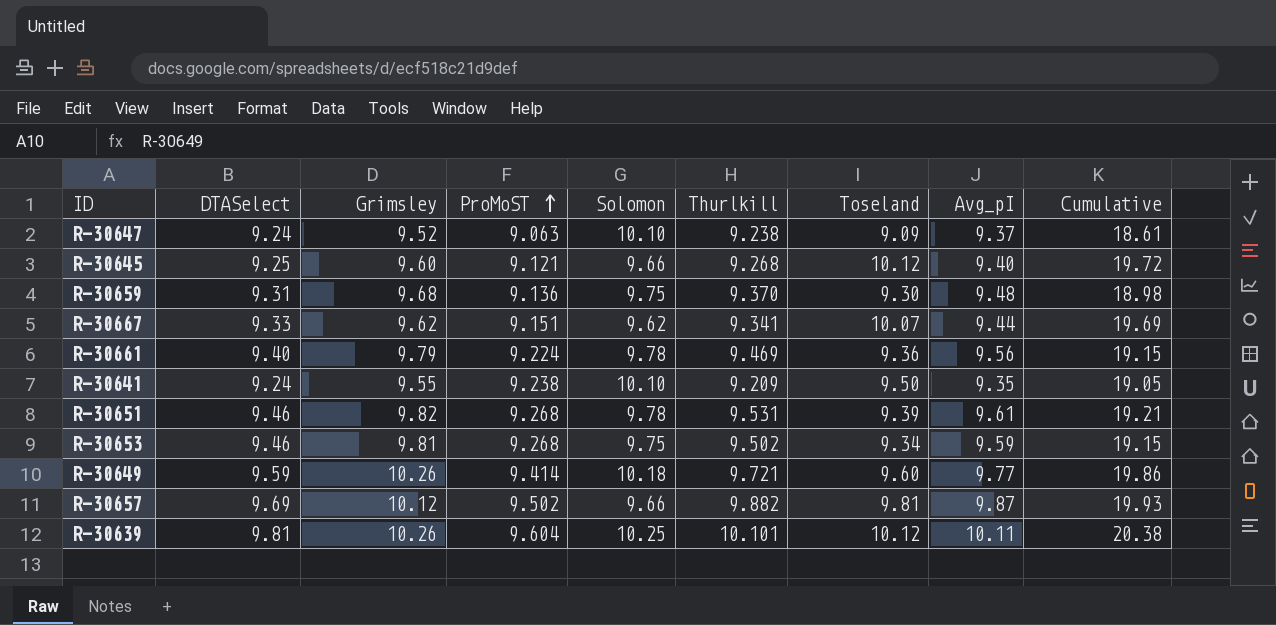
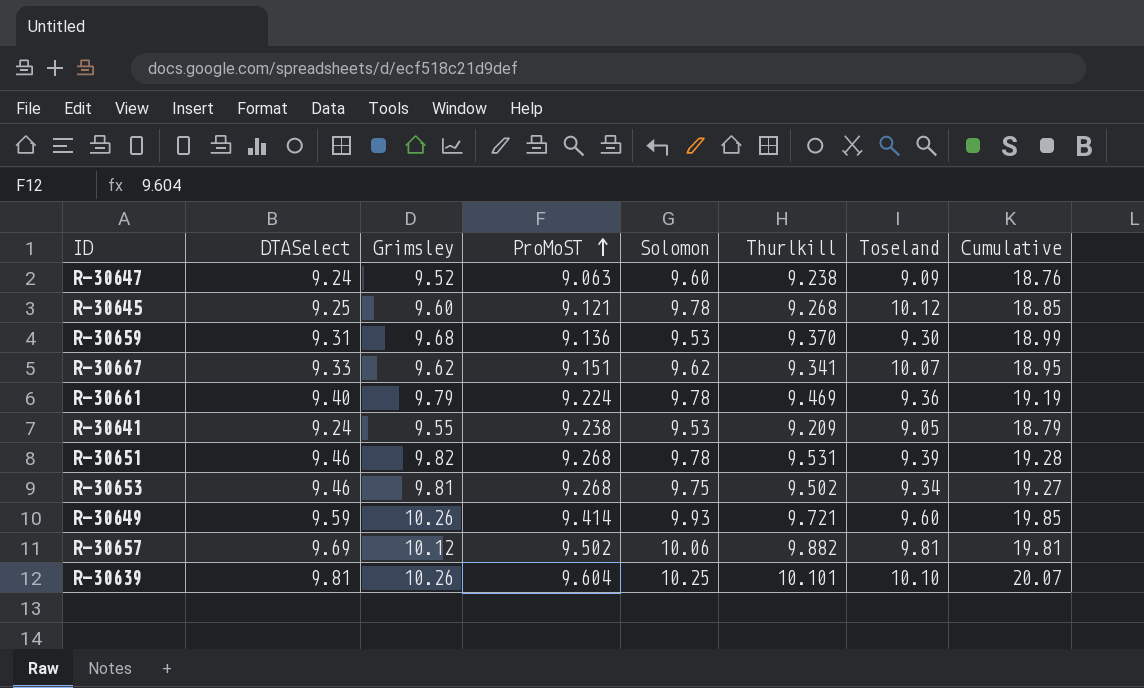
column Avg_pI | position: 8 -> none
column Cumulative | formula: [Grimsley] + [Toseland] -> [DTASelect] + [Grimsley]
R-30647 | Solomon: 10.10 -> 9.60
R-30645 | Solomon: 9.66 -> 9.78
R-30659 | Solomon: 9.75 -> 9.53
R-30641 | Solomon: 10.10 -> 9.53
R-30641 | Toseland: 9.50 -> 9.05
R-30649 | Solomon: 10.18 -> 9.93
R-30657 | Solomon: 9.66 -> 10.06
R-30639 | Toseland: 10.12 -> 10.10

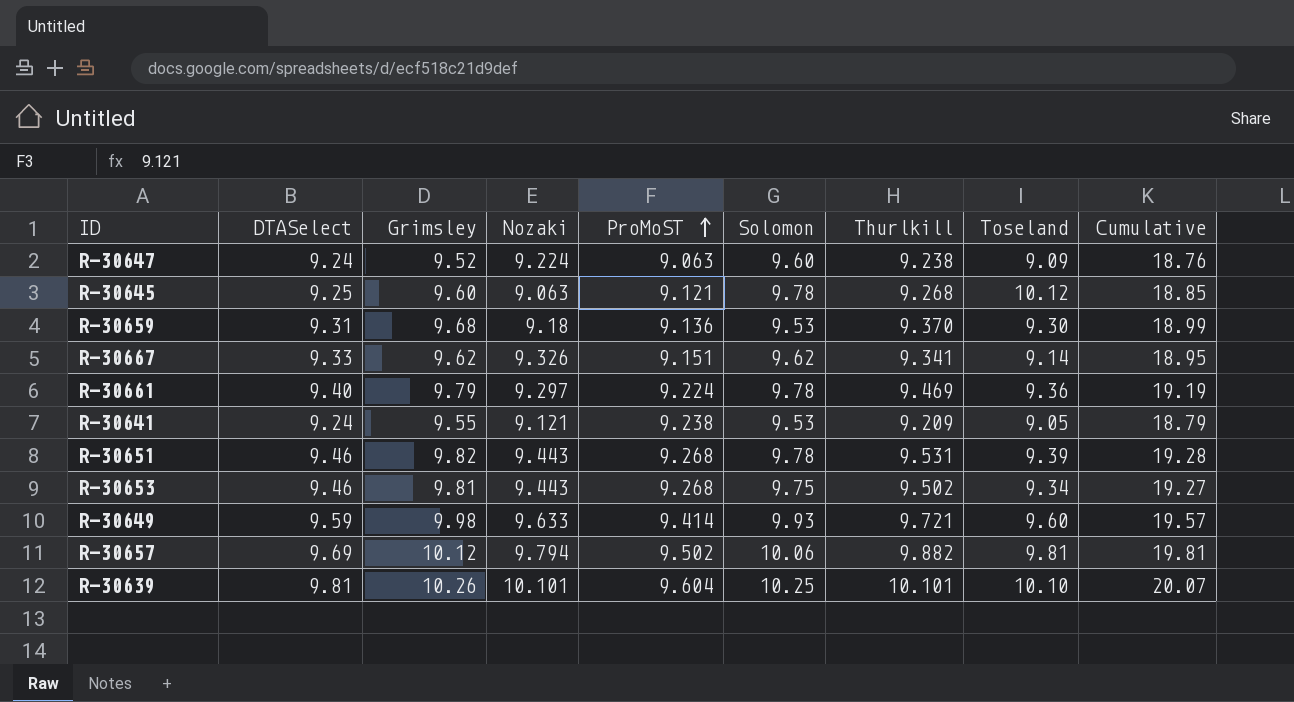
column Nozaki | position: none -> 4
R-30667 | Toseland: 10.07 -> 9.14
R-30649 | Grimsley: 10.26 -> 9.98
R-30649 | Cumulative: 19.85 -> 19.57

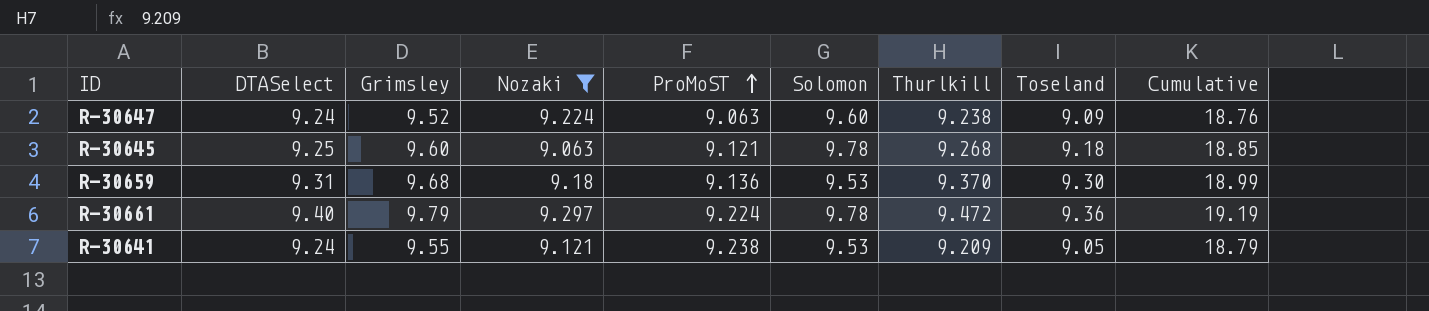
filter: none -> Nozaki <= 9.297
R-30645 | Toseland: 10.12 -> 9.18
R-30661 | Thurlkill: 9.469 -> 9.472

